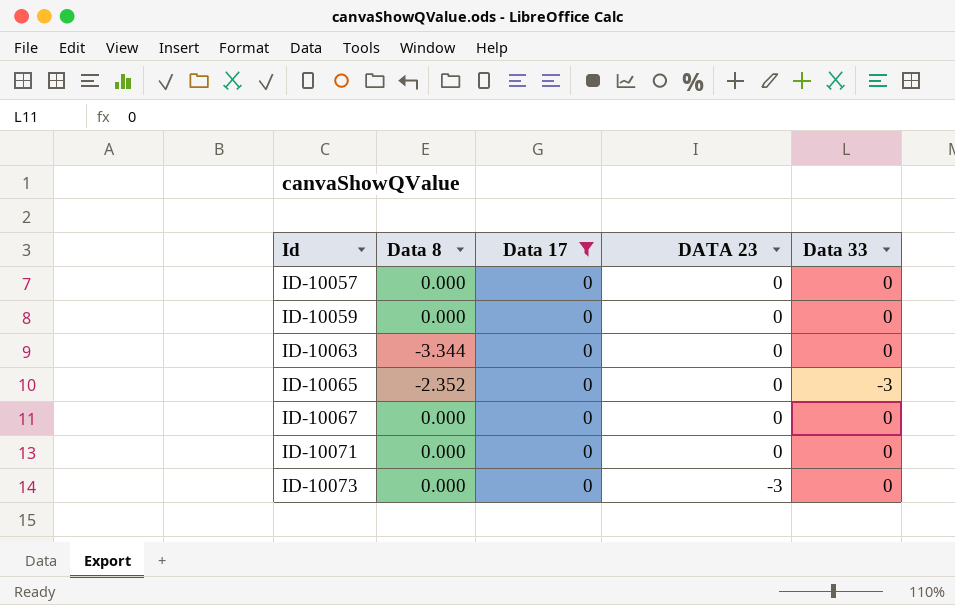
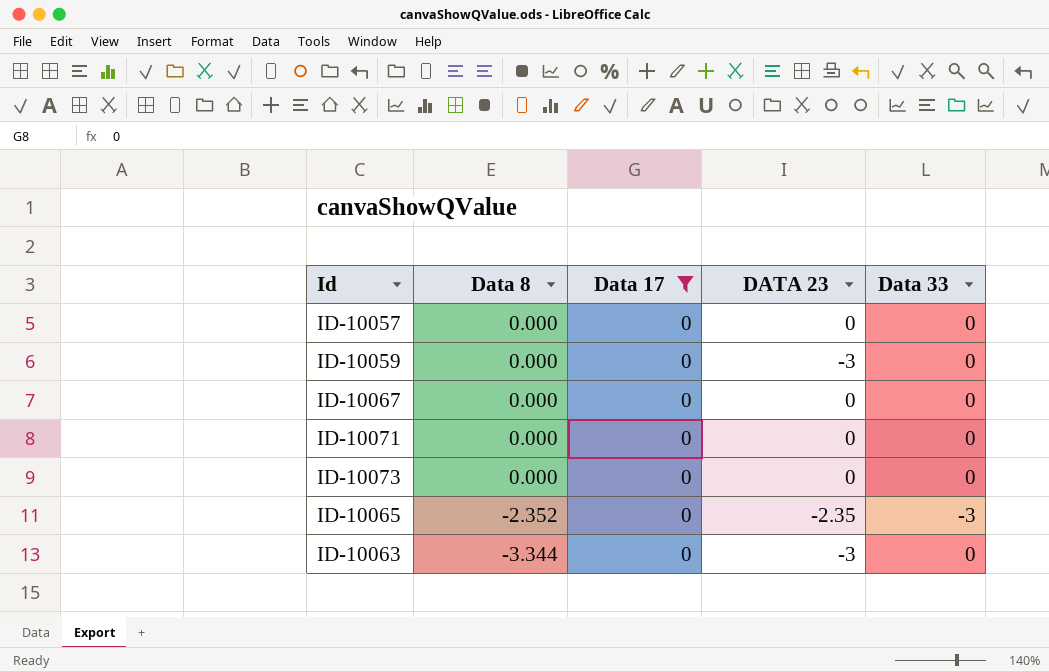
row order: Id ascending -> Data 8 descending
ID-10059 | DATA 23: 0 -> -3
ID-10073 | DATA 23: -3 -> 0
ID-10065 | DATA 23: 0 -> -2.35
ID-10063 | DATA 23: 0 -> -3

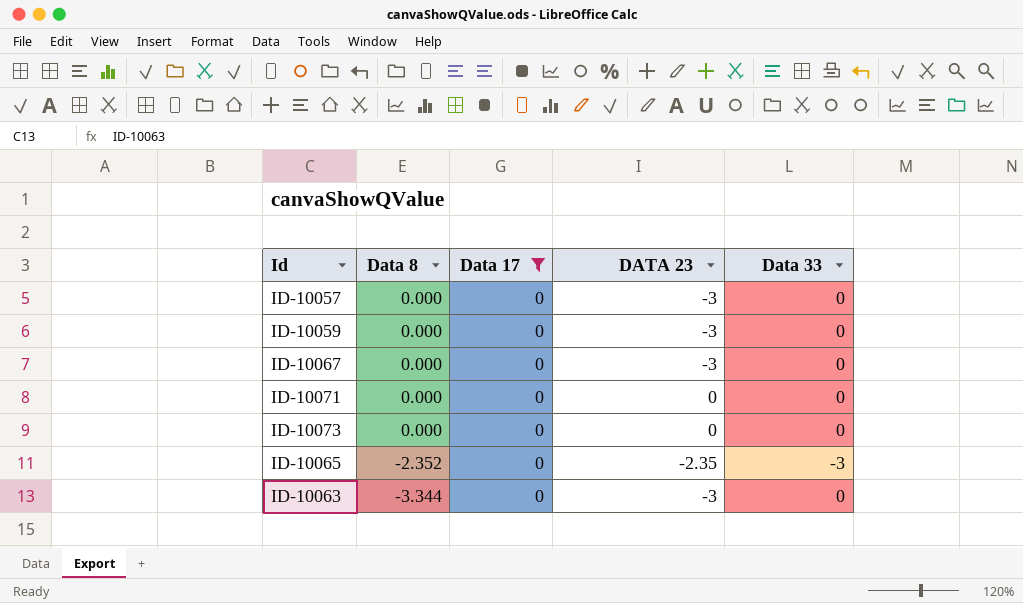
ID-10057 | DATA 23: 0 -> -3
ID-10067 | DATA 23: 0 -> -3

